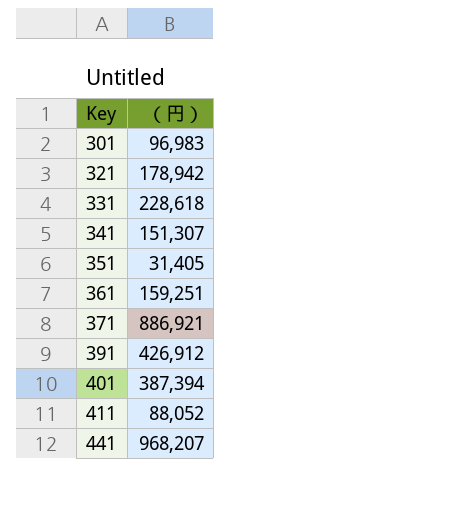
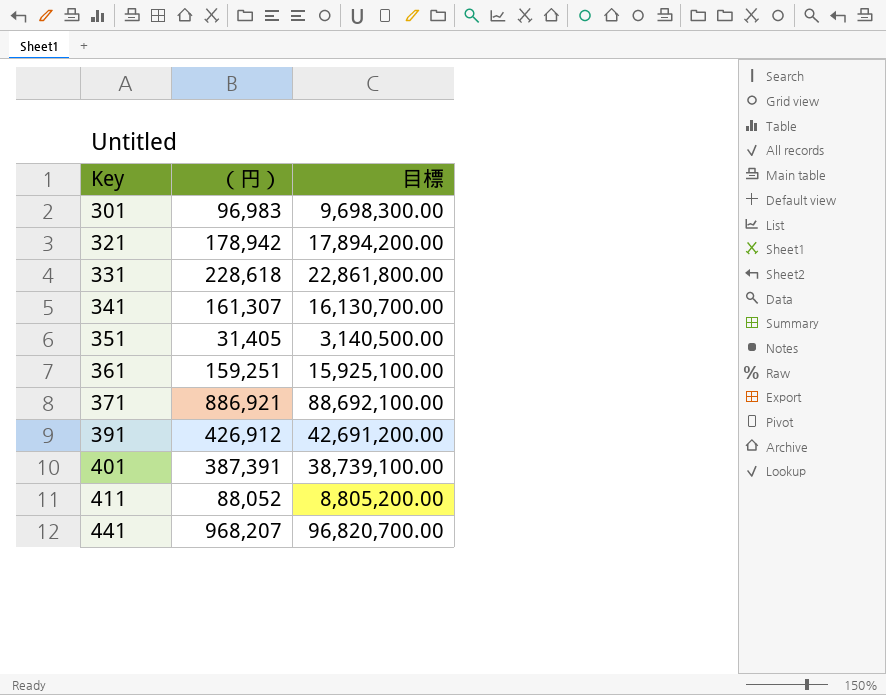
column 目標 | formula: none -> [（円）] * 100
341 | （円）: 151,307 -> 161,307
401 | （円）: 387,394 -> 387,391

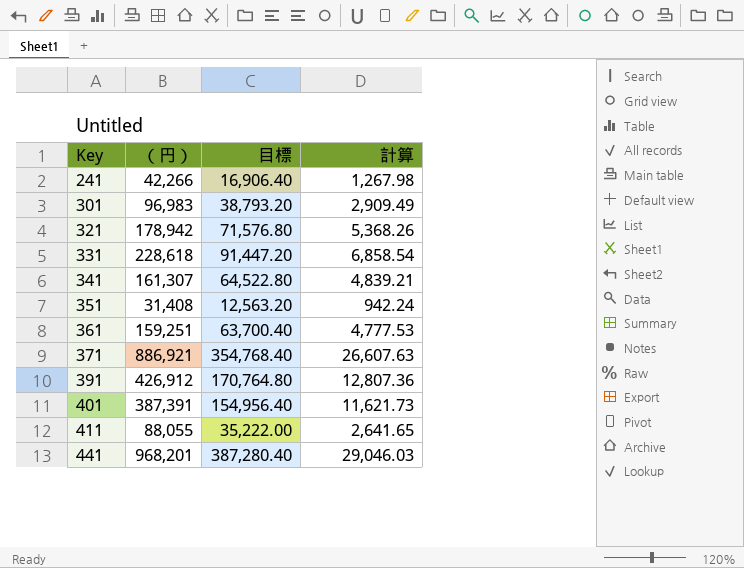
column 目標 | formula: [（円）] * 100 -> [（円）] * 0.4
column 計算 | formula: none -> [（円）] * 0.03
row 241: none -> 42,266 | 16,906.40 | 1,267.98
351 | （円）: 31,405 -> 31,408
411 | （円）: 88,052 -> 88,055
441 | （円）: 968,207 -> 968,201

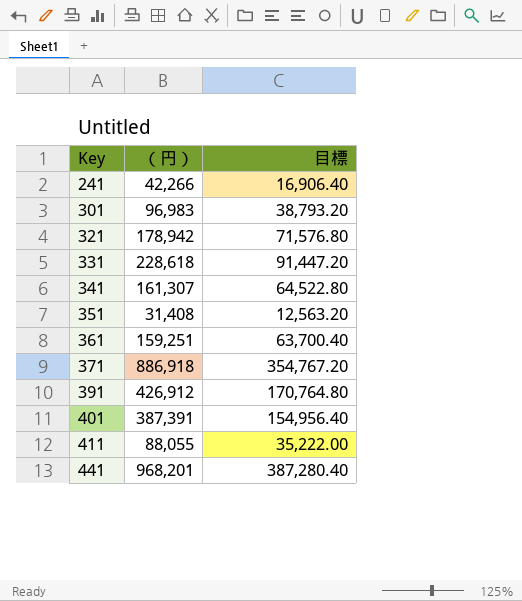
column 計算 | formula: [（円）] * 0.03 -> none
371 | （円）: 886,921 -> 886,918
371 | 目標: 354,768.40 -> 354,767.20

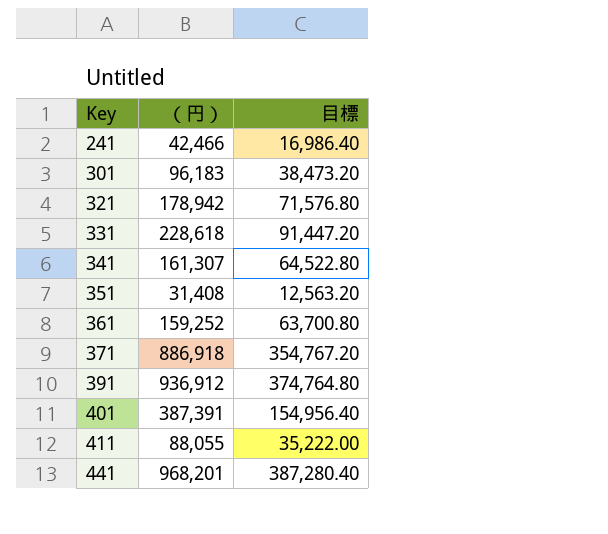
241 | （円）: 42,266 -> 42,466
241 | 目標: 16,906.40 -> 16,986.40
301 | （円）: 96,983 -> 96,183
301 | 目標: 38,793.20 -> 38,473.20
361 | （円）: 159,251 -> 159,252
361 | 目標: 63,700.40 -> 63,700.80
391 | （円）: 426,912 -> 936,912
391 | 目標: 170,764.80 -> 374,764.80

